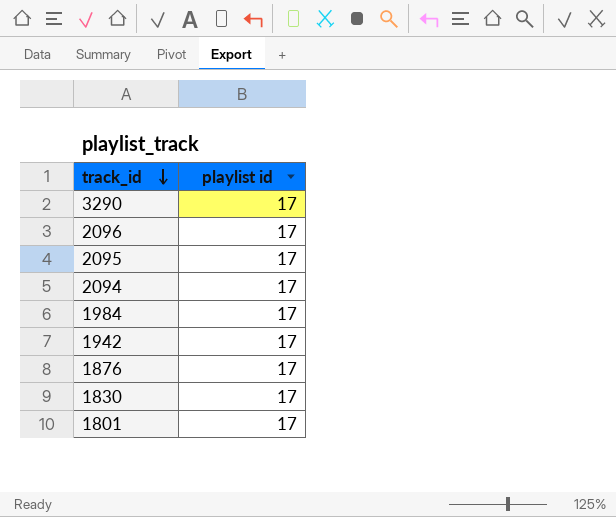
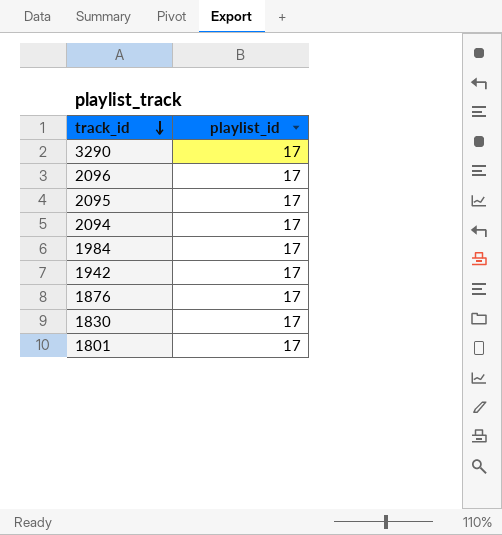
column name: playlist id -> playlist_id

